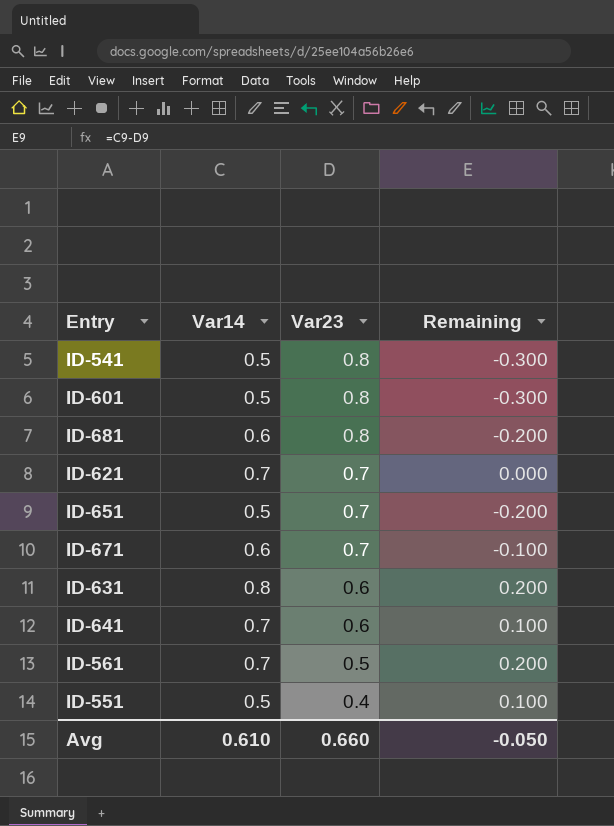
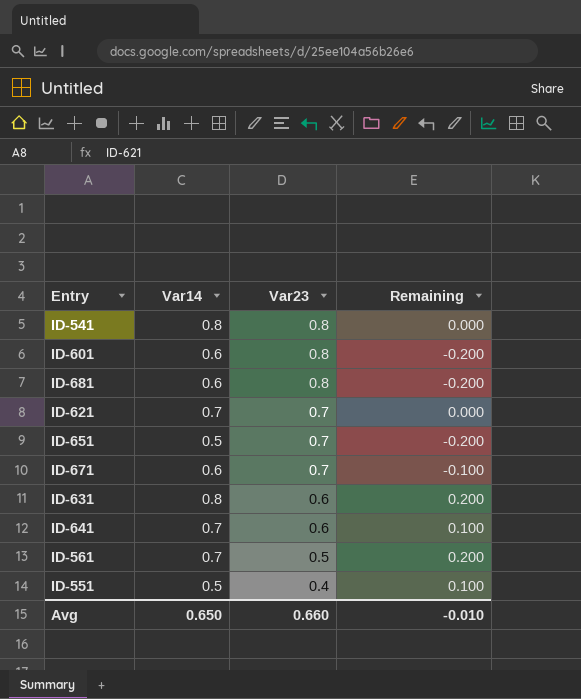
ID-541 | Var14: 0.5 -> 0.8
ID-541 | Remaining: -0.300 -> 0.000
ID-601 | Var14: 0.5 -> 0.6
ID-601 | Remaining: -0.300 -> -0.200
Avg | Var14: 0.610 -> 0.650
Avg | Remaining: -0.050 -> -0.010

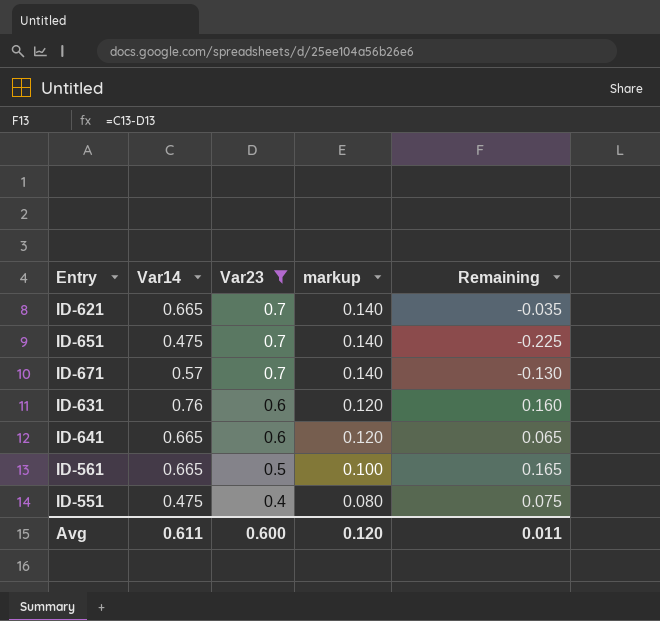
filter: none -> Var23 != 0.8
column markup | formula: none -> [Var23] * 0.2
ID-621 | Var14: 0.7 -> 0.665
ID-621 | Remaining: 0.000 -> -0.035
ID-651 | Var14: 0.5 -> 0.475
ID-651 | Remaining: -0.200 -> -0.225
ID-671 | Var14: 0.6 -> 0.57
ID-671 | Remaining: -0.100 -> -0.130
ID-631 | Var14: 0.8 -> 0.76
ID-631 | Remaining: 0.200 -> 0.160
ID-641 | Var14: 0.7 -> 0.665
ID-641 | Remaining: 0.100 -> 0.065
ID-561 | Var14: 0.7 -> 0.665
ID-561 | Remaining: 0.200 -> 0.165
ID-551 | Var14: 0.5 -> 0.475
ID-551 | Remaining: 0.100 -> 0.075
Avg | Var14: 0.650 -> 0.611
Avg | Var23: 0.660 -> 0.600
Avg | Remaining: -0.010 -> 0.011

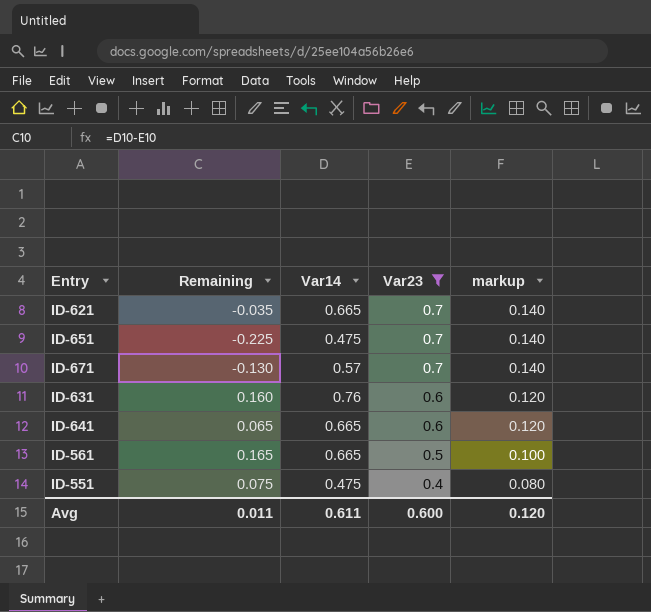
column Remaining | position: 5 -> 2

